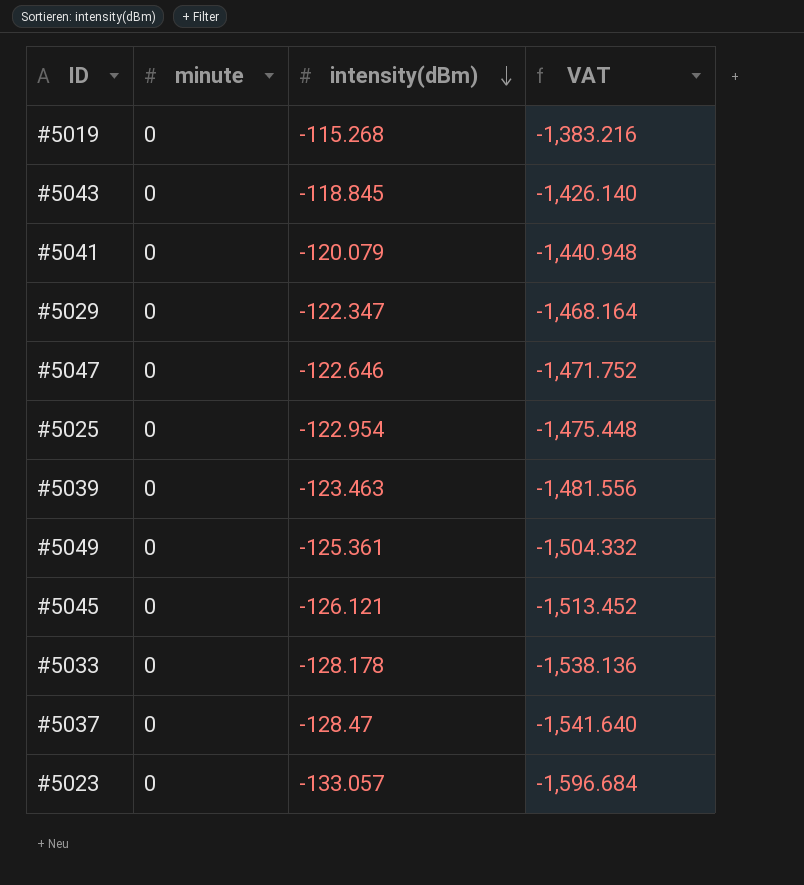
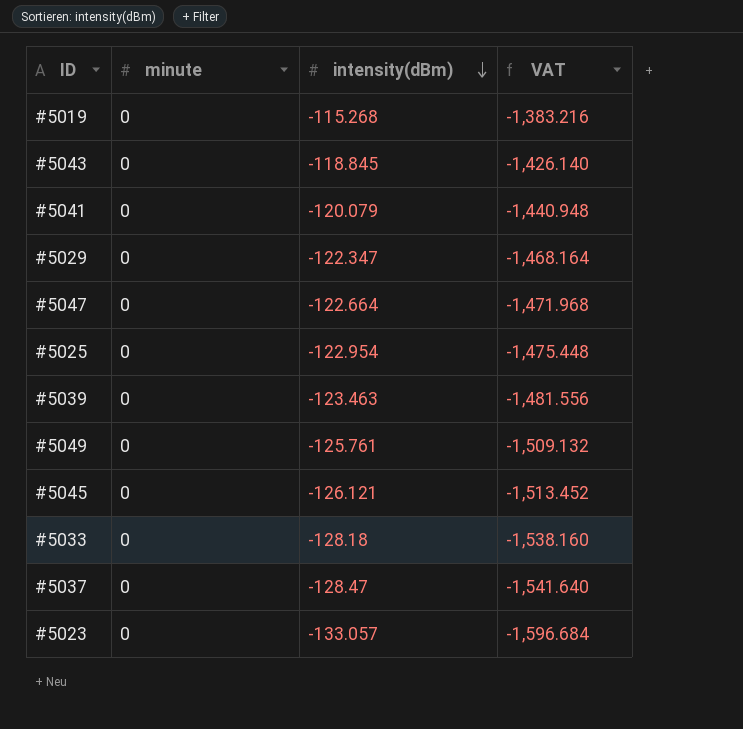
#5047 | intensity(dBm): -122.646 -> -122.664
#5047 | VAT: -1,471.752 -> -1,471.968
#5049 | intensity(dBm): -125.361 -> -125.761
#5049 | VAT: -1,504.332 -> -1,509.132
#5033 | intensity(dBm): -128.178 -> -128.18
#5033 | VAT: -1,538.136 -> -1,538.160

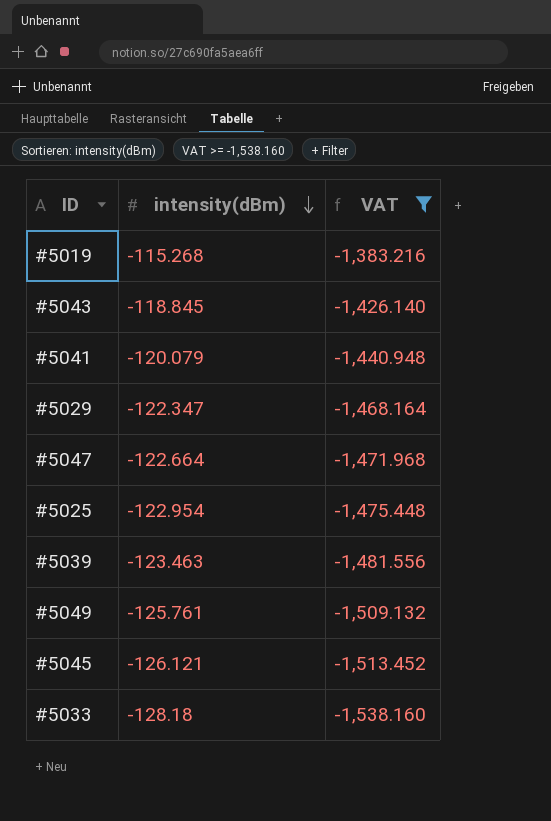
filter: none -> VAT >= -1,538.160
column minute | position: 2 -> none

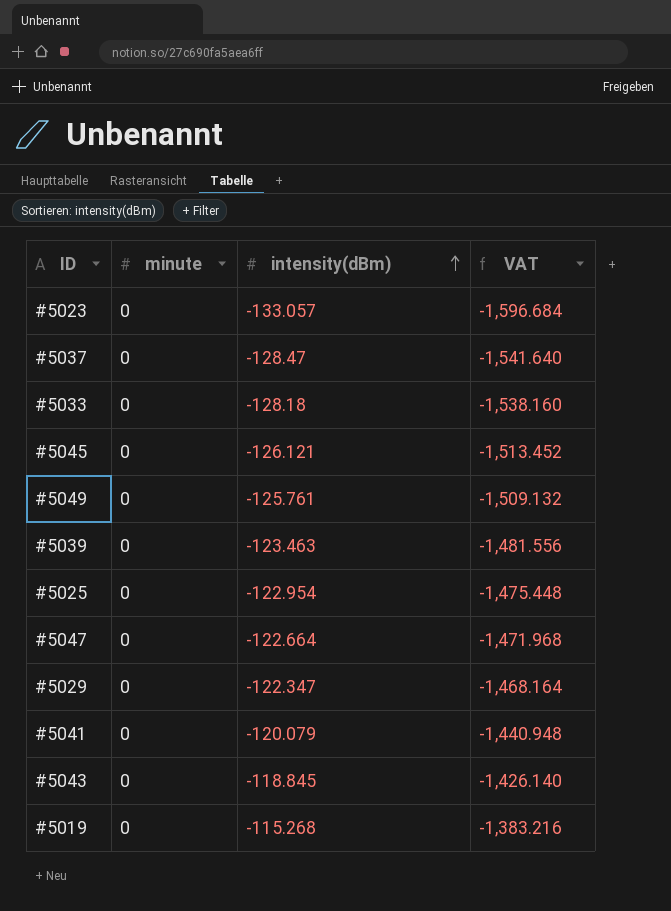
filter: VAT >= -1,538.160 -> none
row order: intensity(dBm) descending -> intensity(dBm) ascending
column minute | position: none -> 2

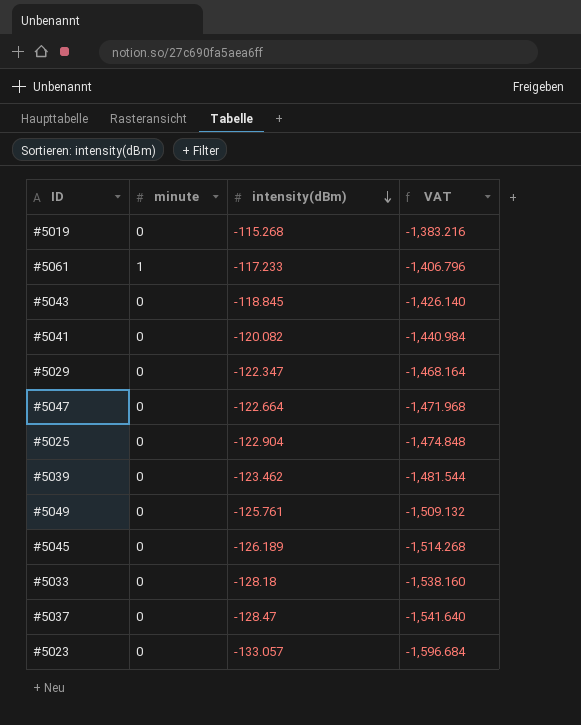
row order: intensity(dBm) ascending -> intensity(dBm) descending
row #5061: none -> 1 | -117.233 | -1,406.796
#5041 | intensity(dBm): -120.079 -> -120.082
#5041 | VAT: -1,440.948 -> -1,440.984
#5025 | intensity(dBm): -122.954 -> -122.904
#5025 | VAT: -1,475.448 -> -1,474.848
#5039 | intensity(dBm): -123.463 -> -123.462
#5039 | VAT: -1,481.556 -> -1,481.544
#5045 | intensity(dBm): -126.121 -> -126.189
#5045 | VAT: -1,513.452 -> -1,514.268

